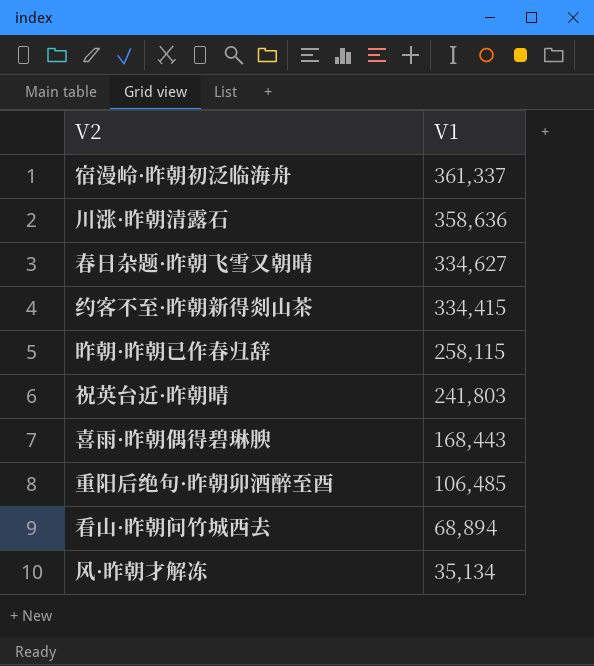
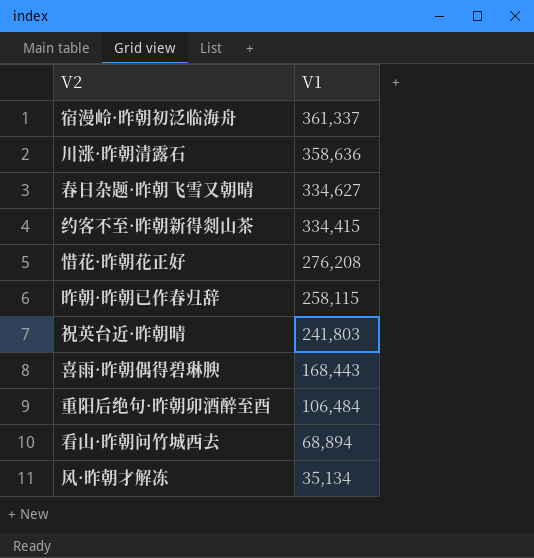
row 惜花·昨朝花正好: none -> 276,208
重阳后绝句·昨朝卯酒醉至酉 | V1: 106,485 -> 106,484

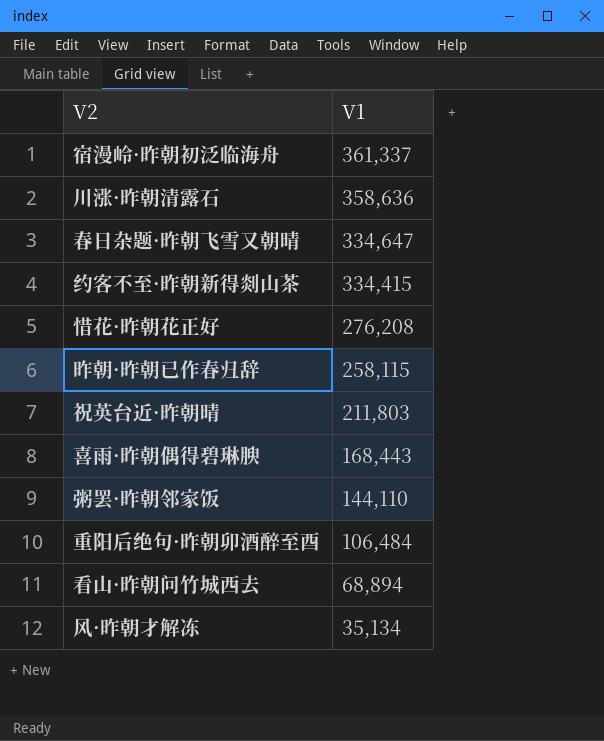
春日杂题·昨朝飞雪又朝晴 | V1: 334,627 -> 334,647
祝英台近·昨朝晴 | V1: 241,803 -> 211,803
row 粥罢·昨朝邻家饭: none -> 144,110

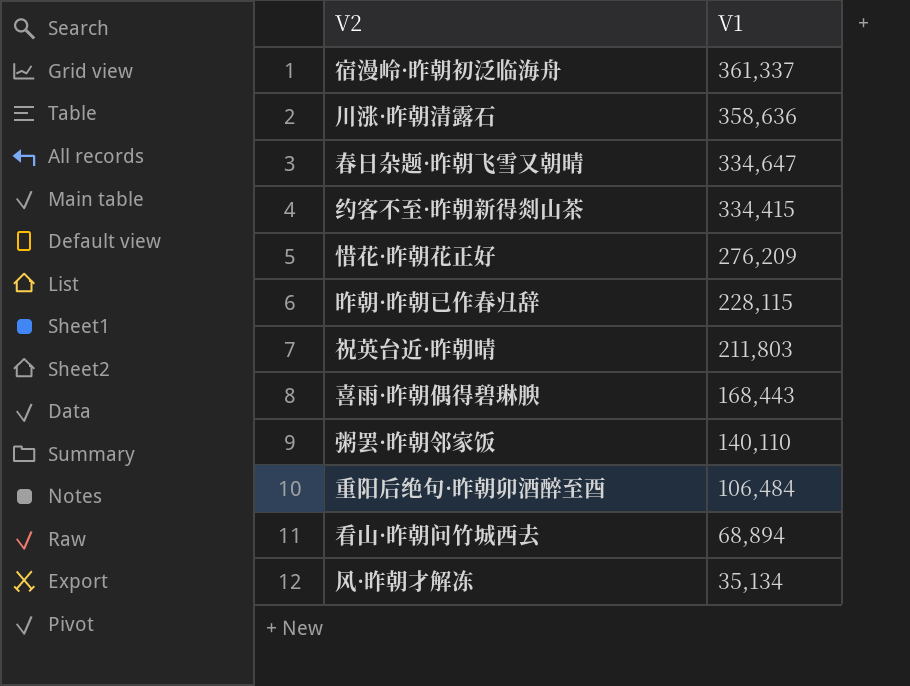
惜花·昨朝花正好 | V1: 276,208 -> 276,209
昨朝·昨朝已作春归辞 | V1: 258,115 -> 228,115
粥罢·昨朝邻家饭 | V1: 144,110 -> 140,110

